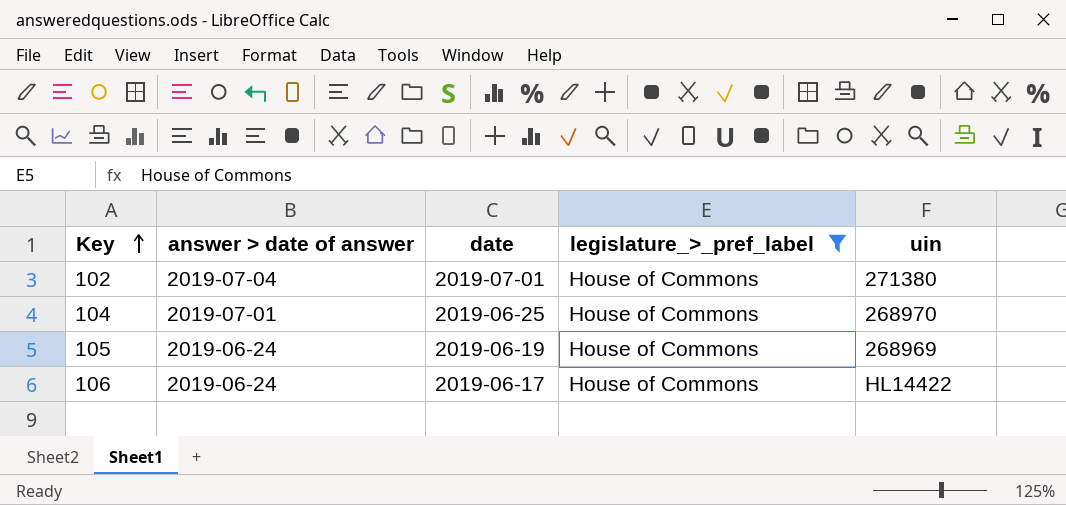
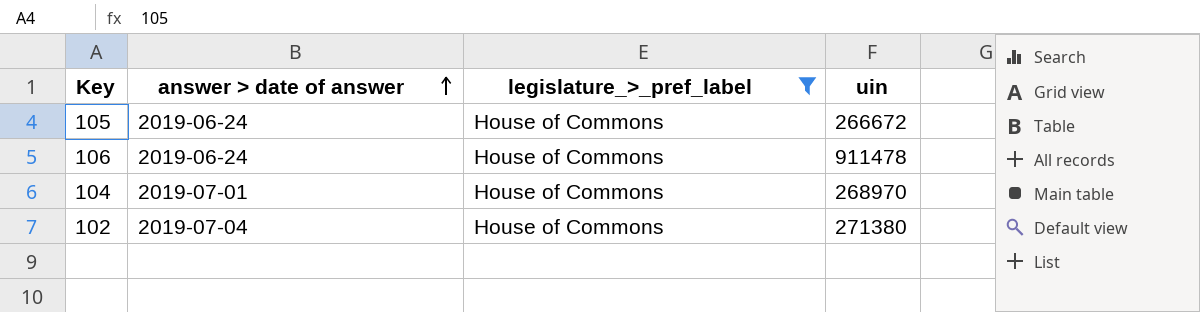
row order: Key ascending -> answer > date of answer ascending
column date | position: 3 -> none
105 | uin: 268969 -> 266672
106 | uin: HL14422 -> 911478

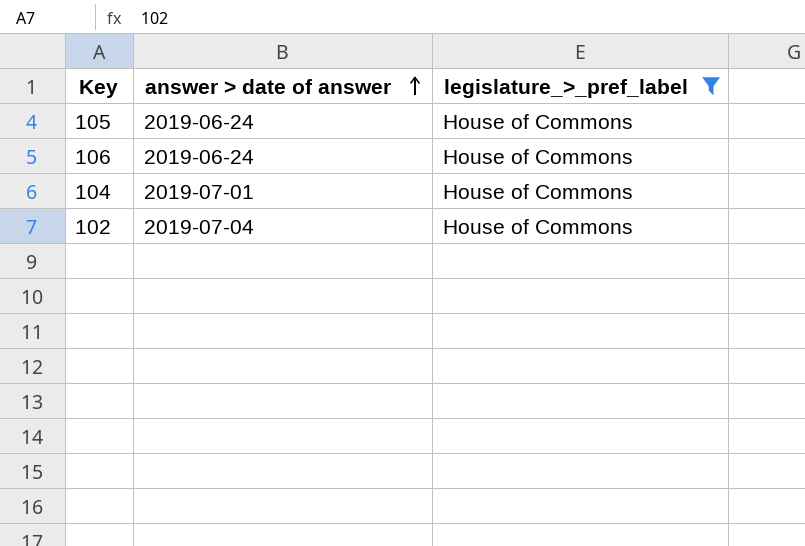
column uin | position: 4 -> none

